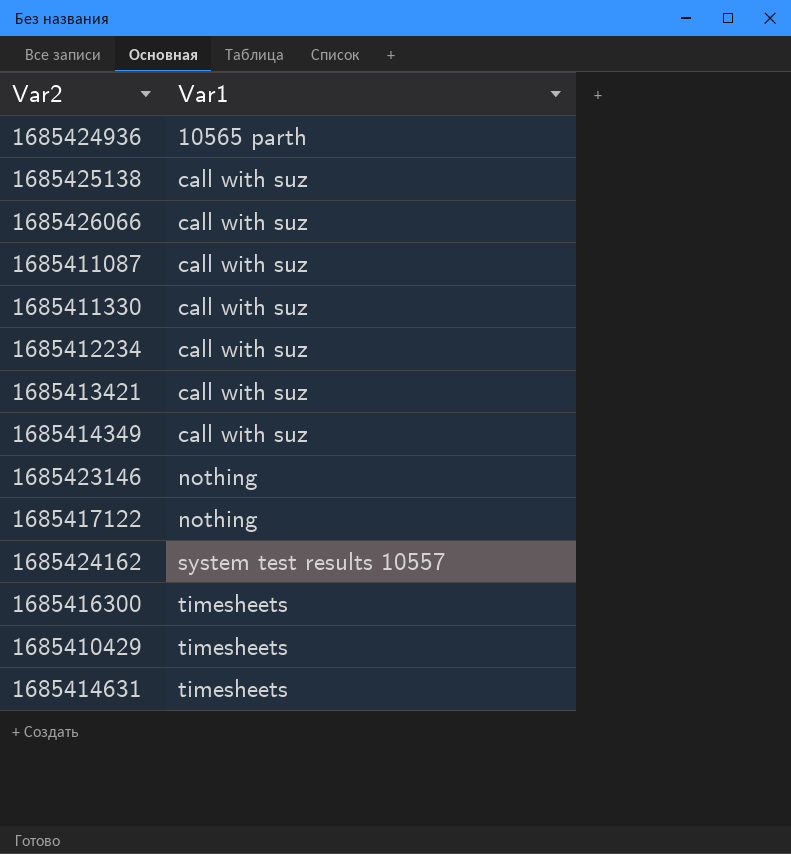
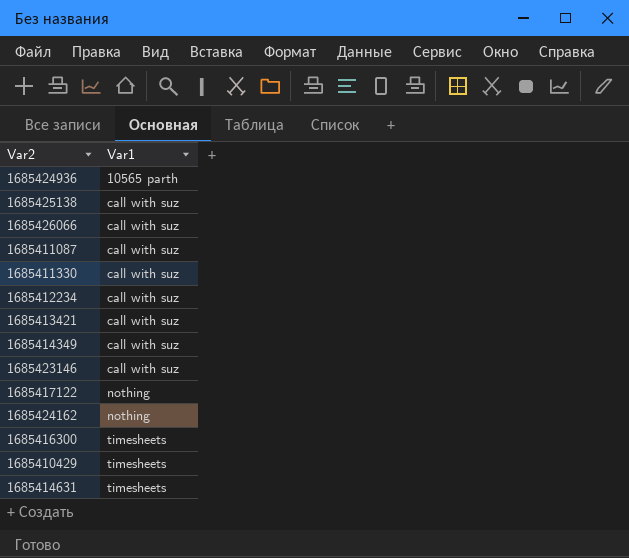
1685423146 | Var1: nothing -> call with suz
1685424162 | Var1: system test results 10557 -> nothing

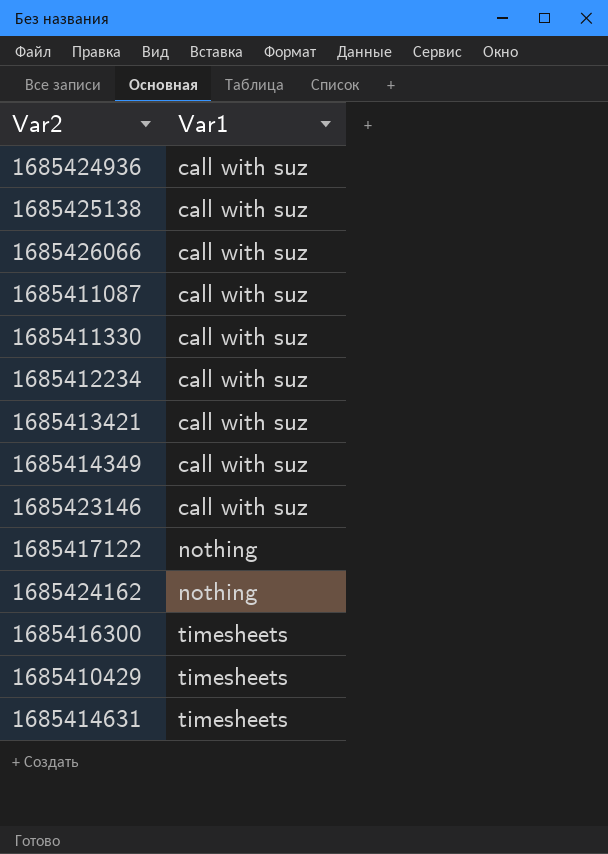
1685424936 | Var1: 10565 parth -> call with suz

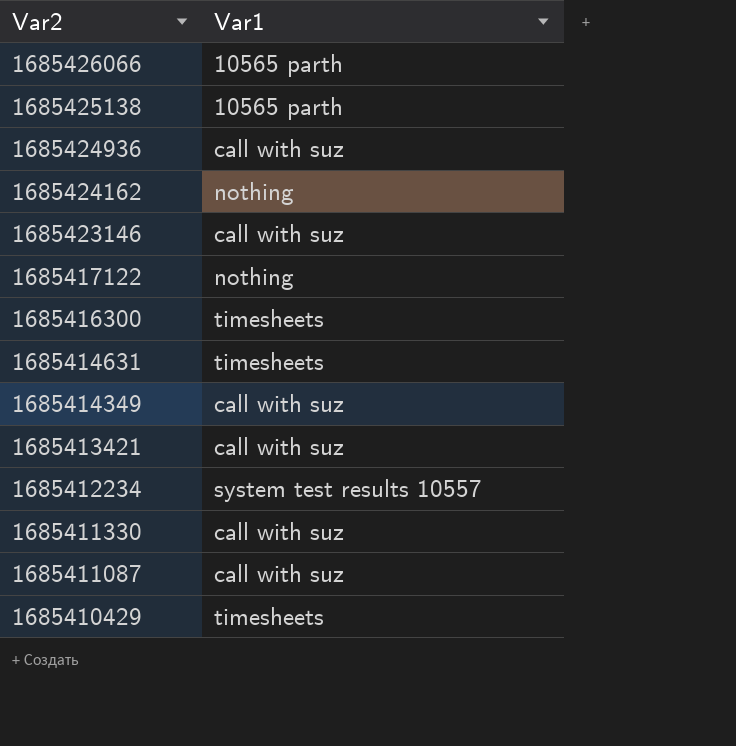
row order: Var1 ascending -> Var2 descending
1685426066 | Var1: call with suz -> 10565 parth
1685425138 | Var1: call with suz -> 10565 parth
1685412234 | Var1: call with suz -> system test results 10557

